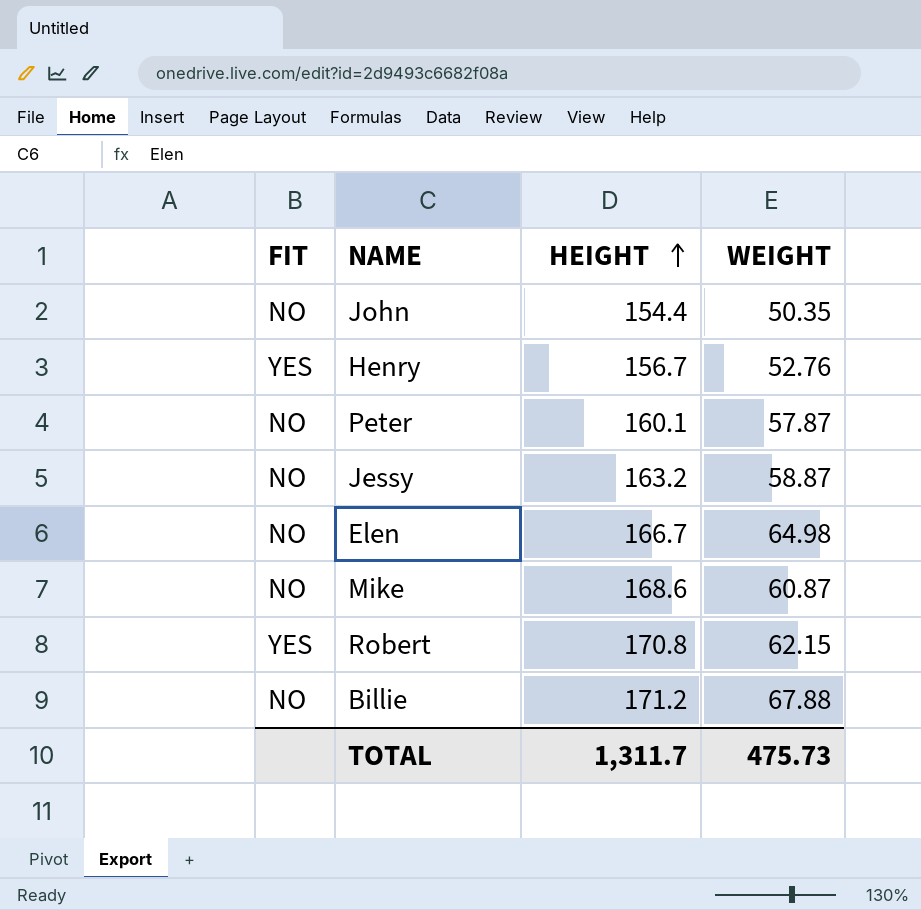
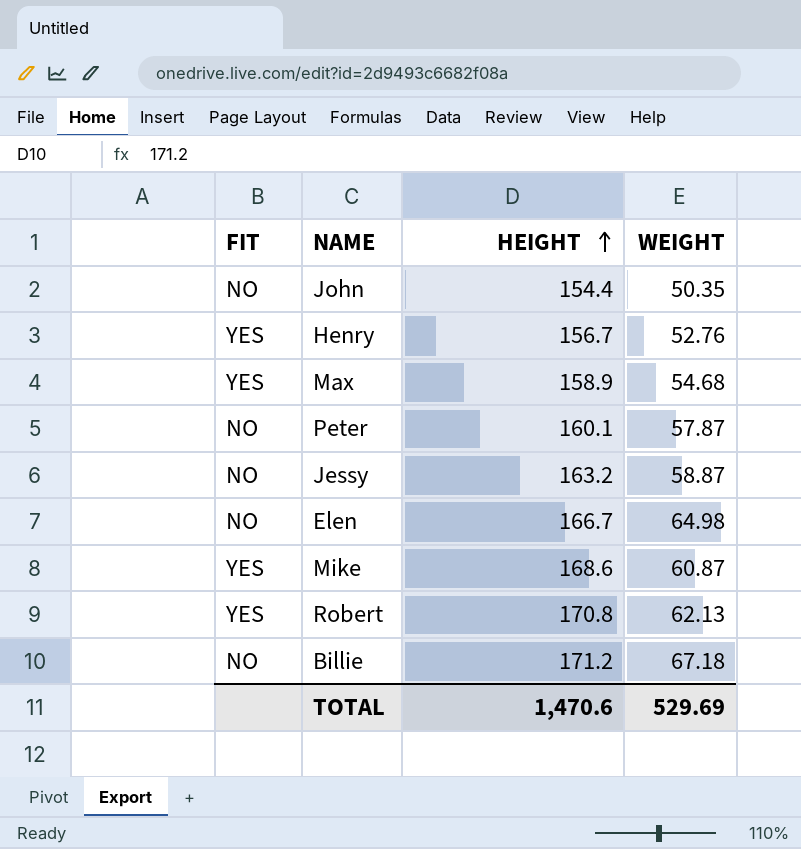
row Max: none -> YES | 158.9 | 54.68
Mike | FIT: NO -> YES
Robert | WEIGHT: 62.15 -> 62.13
Billie | WEIGHT: 67.88 -> 67.18
TOTAL | HEIGHT: 1,311.7 -> 1,470.6
TOTAL | WEIGHT: 475.73 -> 529.69

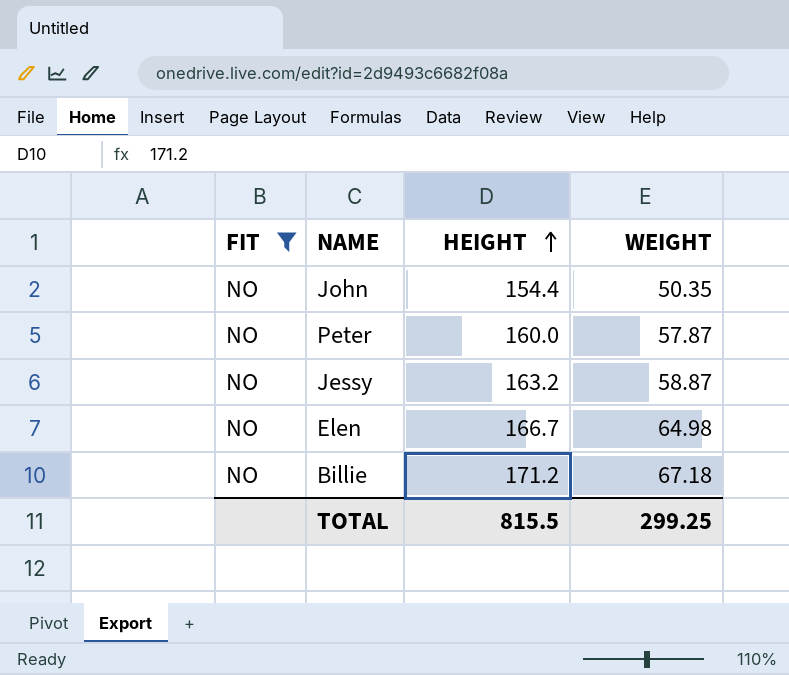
filter: none -> FIT = NO
Peter | HEIGHT: 160.1 -> 160.0
TOTAL | HEIGHT: 1,470.6 -> 815.5
TOTAL | WEIGHT: 529.69 -> 299.25

